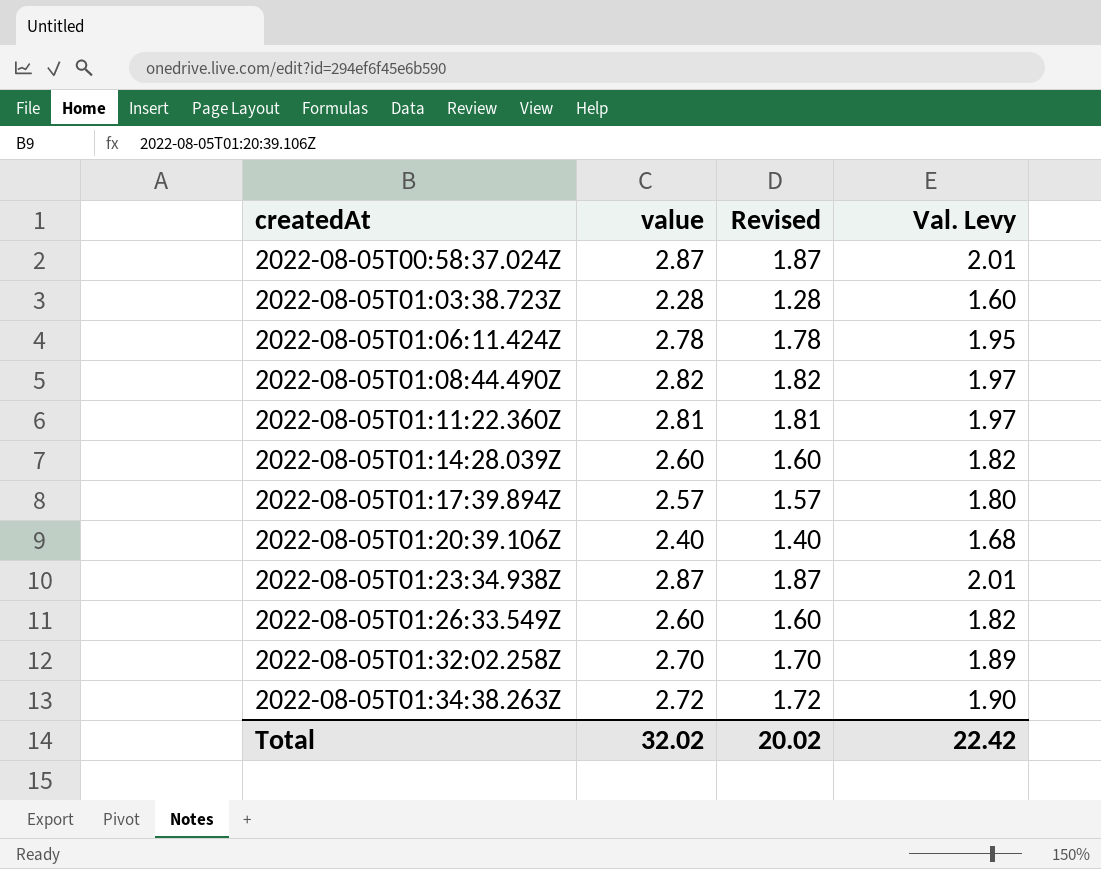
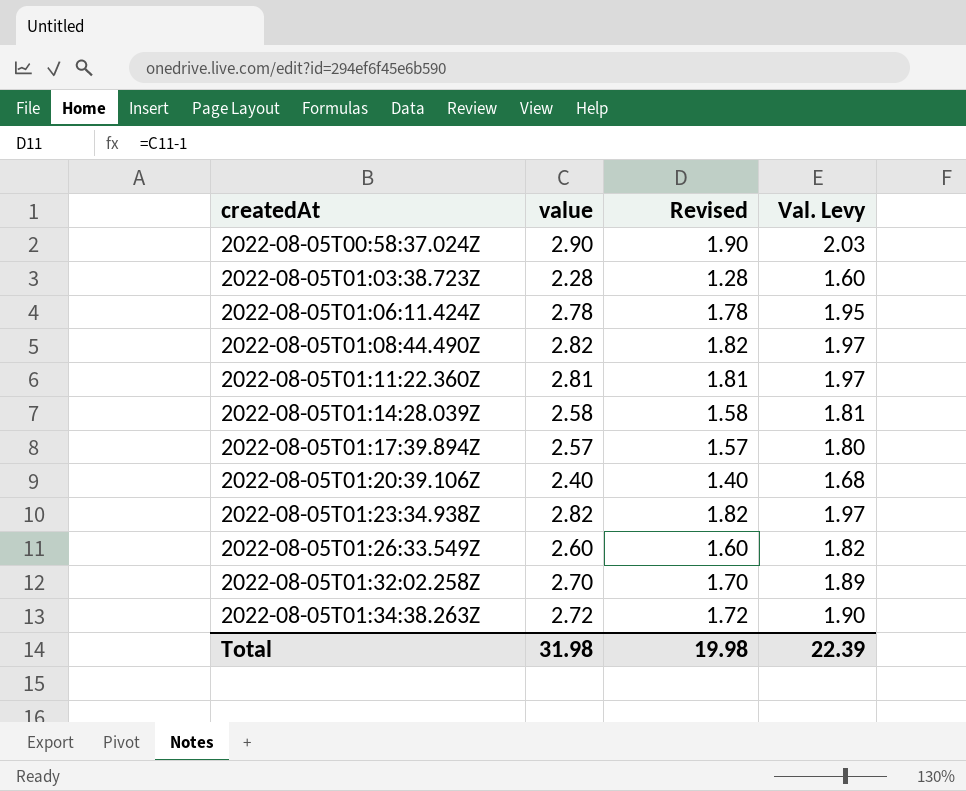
2022-08-05T00:58:37.024Z | value: 2.87 -> 2.90
2022-08-05T00:58:37.024Z | Revised: 1.87 -> 1.90
2022-08-05T00:58:37.024Z | Val. Levy: 2.01 -> 2.03
2022-08-05T01:14:28.039Z | value: 2.60 -> 2.58
2022-08-05T01:14:28.039Z | Revised: 1.60 -> 1.58
2022-08-05T01:14:28.039Z | Val. Levy: 1.82 -> 1.81
2022-08-05T01:23:34.938Z | value: 2.87 -> 2.82
2022-08-05T01:23:34.938Z | Revised: 1.87 -> 1.82
2022-08-05T01:23:34.938Z | Val. Levy: 2.01 -> 1.97
Total | value: 32.02 -> 31.98
Total | Revised: 20.02 -> 19.98
Total | Val. Levy: 22.42 -> 22.39

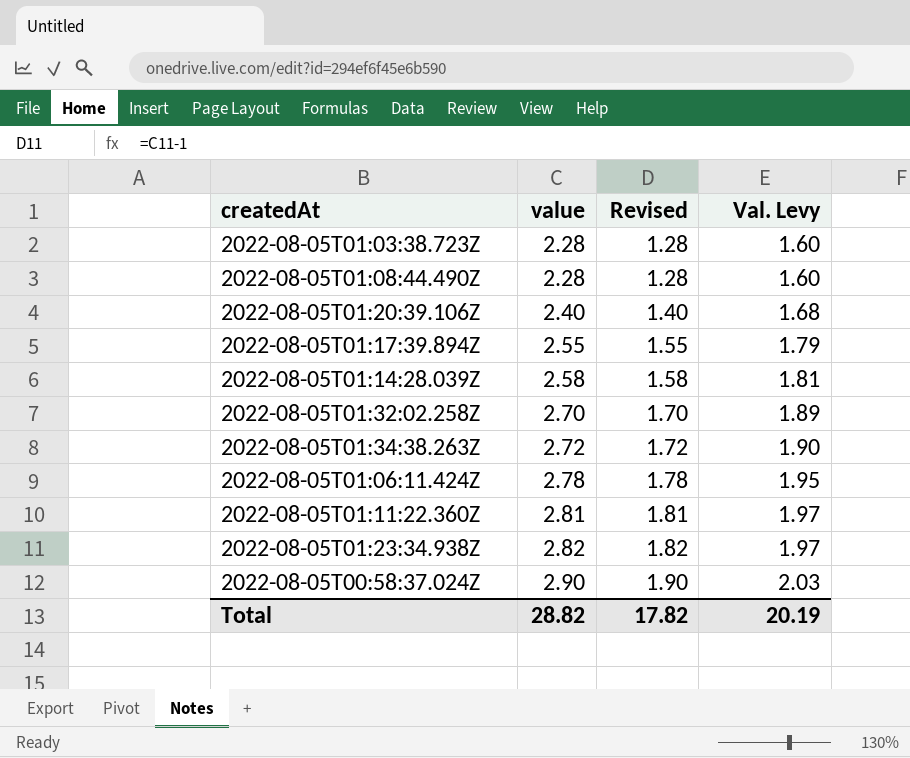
row order: createdAt ascending -> value ascending
row 2022-08-05T01:26:33.549Z: 2.60 | 1.60 | 1.82 -> none
2022-08-05T01:08:44.490Z | value: 2.82 -> 2.28
2022-08-05T01:08:44.490Z | Revised: 1.82 -> 1.28
2022-08-05T01:08:44.490Z | Val. Levy: 1.97 -> 1.60
2022-08-05T01:17:39.894Z | value: 2.57 -> 2.55
2022-08-05T01:17:39.894Z | Revised: 1.57 -> 1.55
2022-08-05T01:17:39.894Z | Val. Levy: 1.80 -> 1.79
Total | value: 31.98 -> 28.82
Total | Revised: 19.98 -> 17.82
Total | Val. Levy: 22.39 -> 20.19

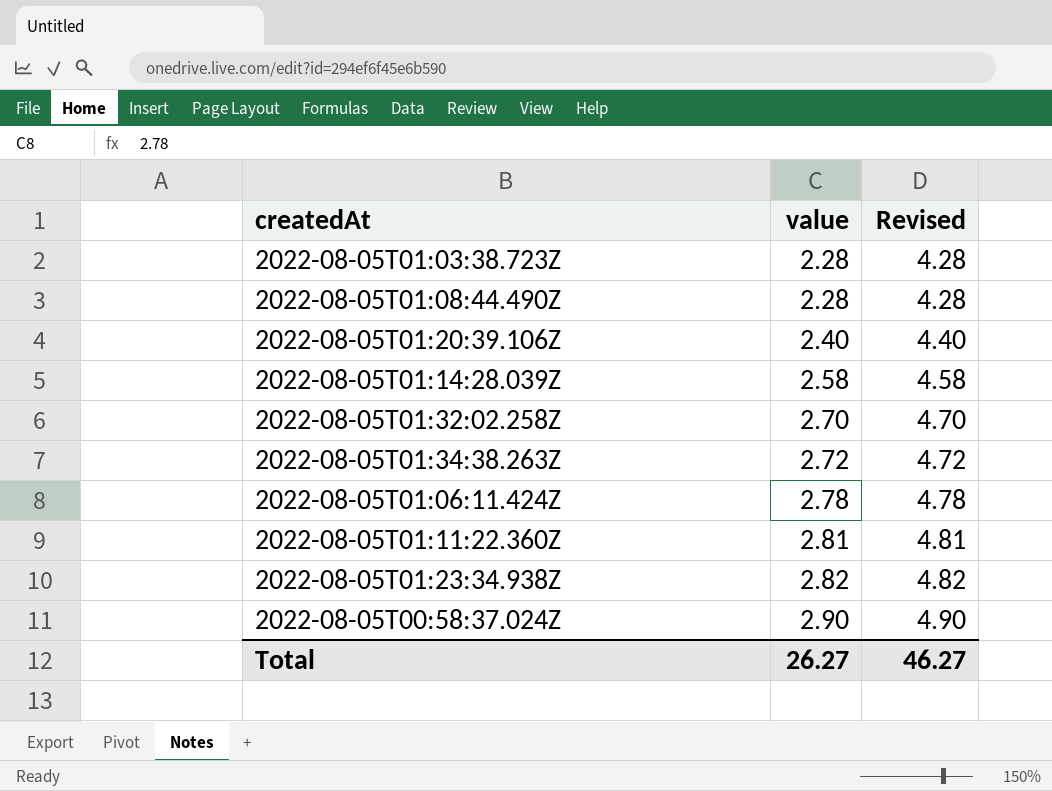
column Val. Levy | formula: [value] * 0.7 -> none
column Revised | formula: [value] - 1 -> [value] + 2
row 2022-08-05T01:17:39.894Z: 2.55 | 1.55 | 1.79 -> none
Total | value: 28.82 -> 26.27
Total | Revised: 17.82 -> 46.27

